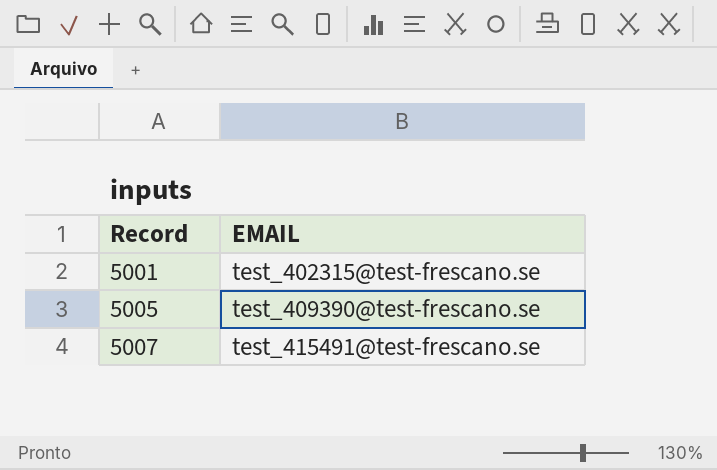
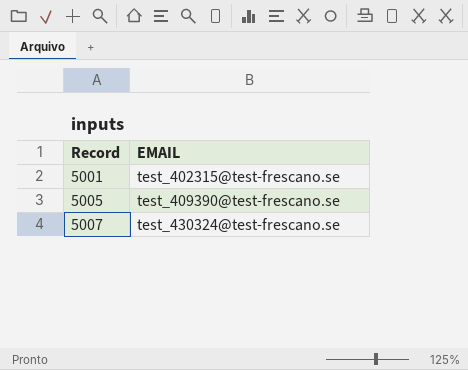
5007 | EMAIL: test_415491@test-frescano.se -> test_430324@test-frescano.se

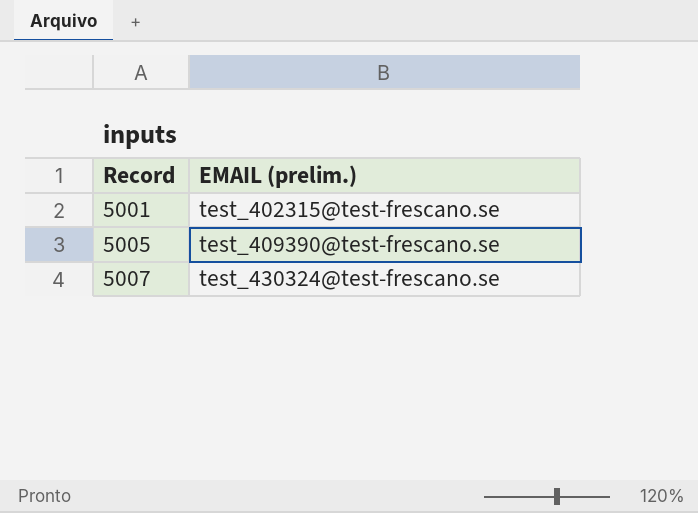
column name: EMAIL -> EMAIL (prelim.)

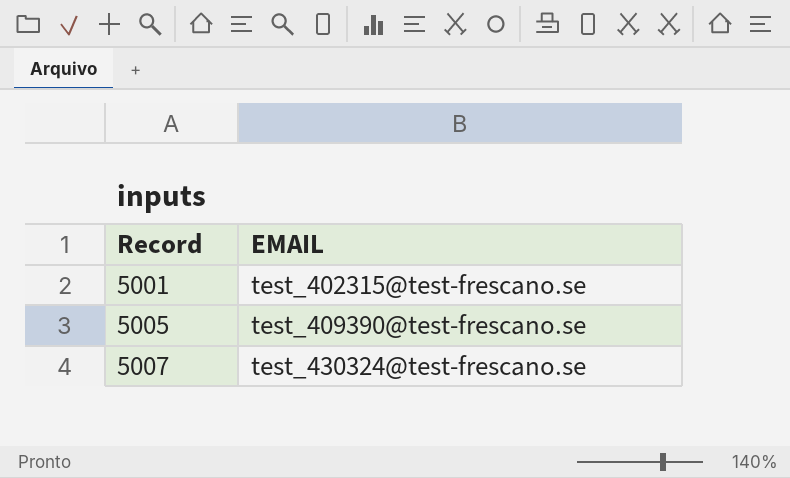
column name: EMAIL (prelim.) -> EMAIL

